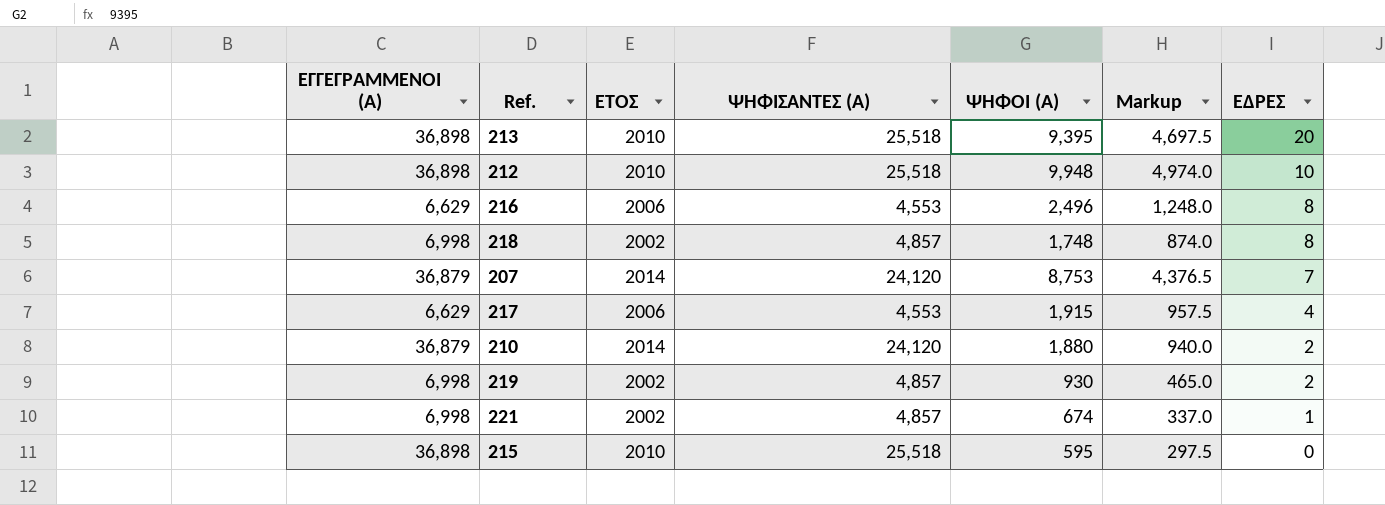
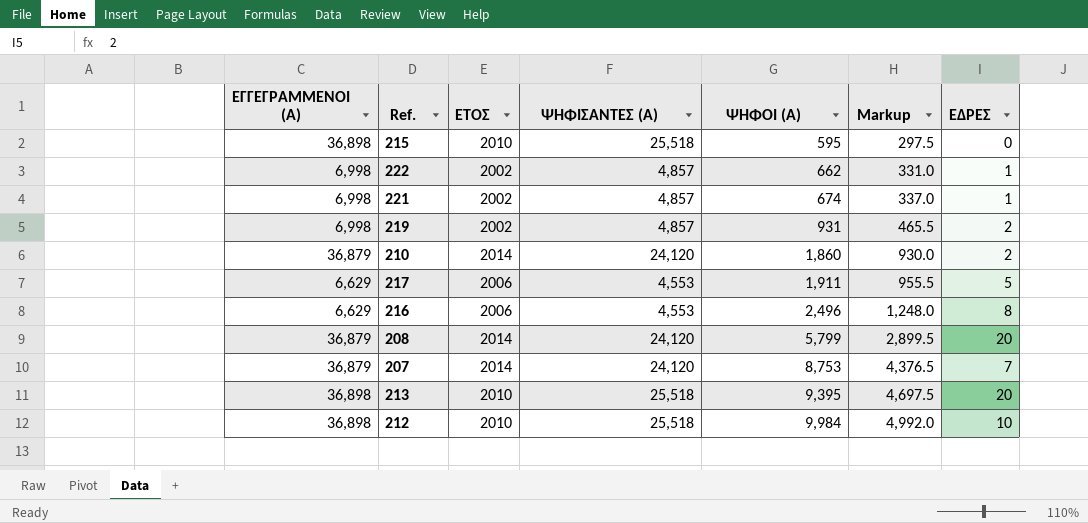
row order: ΕΔΡΕΣ descending -> ΨΗΦΟΙ (Α) ascending
row 218: 6,998 | 2002 | 4,857 | 1,748 | 874.0 | 8 -> none
row 222: none -> 6,998 | 2002 | 4,857 | 662 | 331.0 | 1
219 | ΨΗΦΟΙ (Α): 930 -> 931
219 | Markup: 465.0 -> 465.5
210 | ΨΗΦΟΙ (Α): 1,880 -> 1,860
210 | Markup: 940.0 -> 930.0
217 | ΨΗΦΟΙ (Α): 1,915 -> 1,911
217 | Markup: 957.5 -> 955.5
217 | ΕΔΡΕΣ: 4 -> 5
row 208: none -> 36,879 | 2014 | 24,120 | 5,799 | 2,899.5 | 20
212 | ΨΗΦΟΙ (Α): 9,948 -> 9,984
212 | Markup: 4,974.0 -> 4,992.0

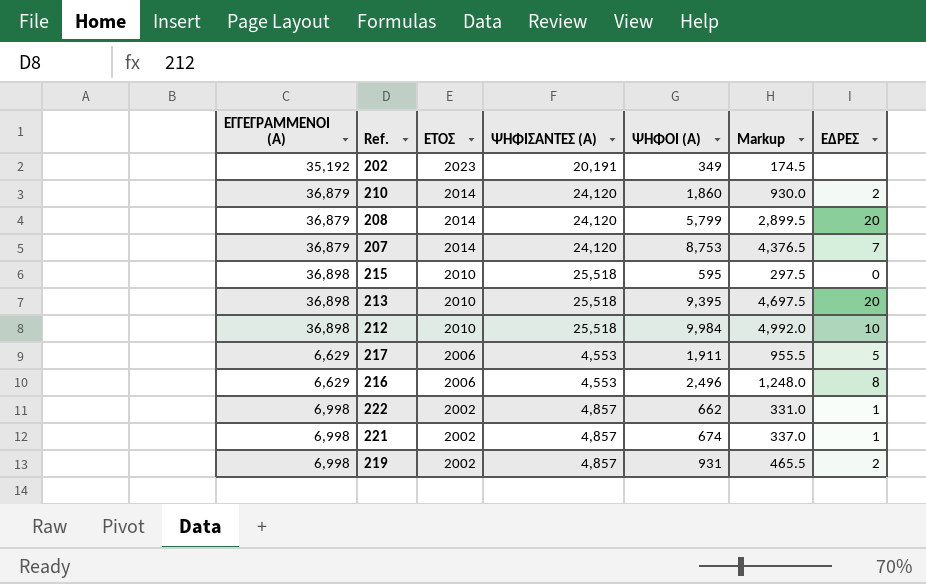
row order: ΨΗΦΟΙ (Α) ascending -> ΕΤΟΣ descending
row 202: none -> 35,192 | 2023 | 20,191 | 349 | 174.5 | none

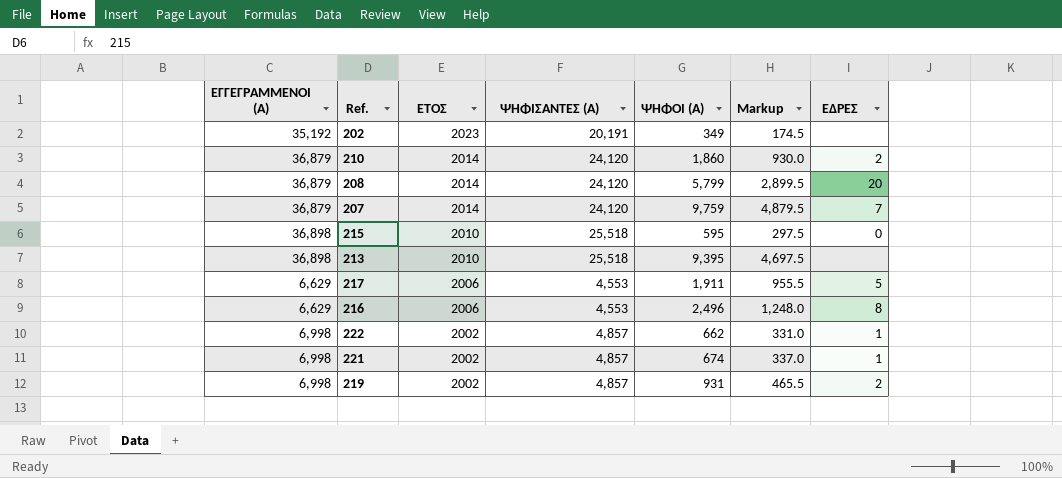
row 212: 36,898 | 2010 | 25,518 | 9,984 | 4,992.0 | 10 -> none
207 | ΨΗΦΟΙ (Α): 8,753 -> 9,759
207 | Markup: 4,376.5 -> 4,879.5
213 | ΕΔΡΕΣ: 20 -> none

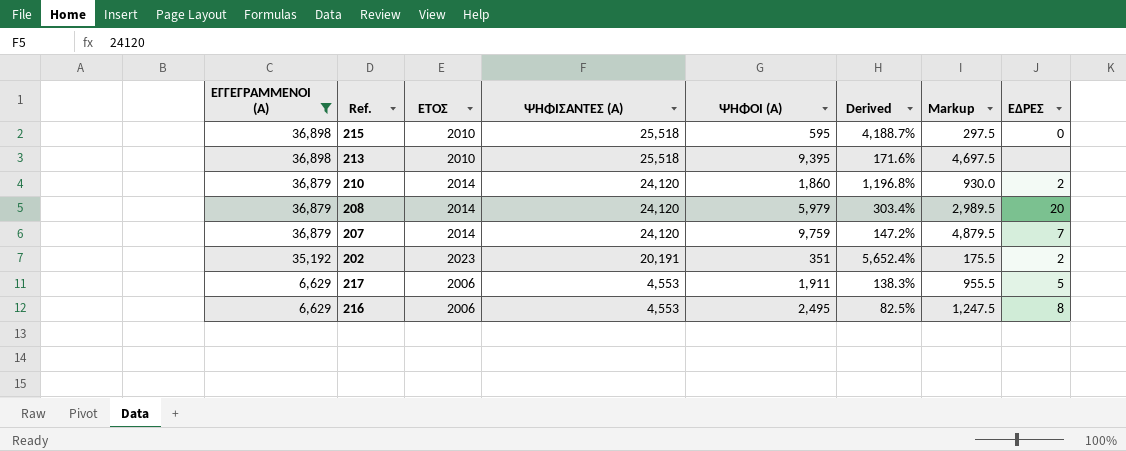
filter: none -> ΕΓΓΕΓΡΑΜΜΕΝΟΙ (Α) != 6,998
row order: ΕΤΟΣ descending -> ΕΓΓΕΓΡΑΜΜΕΝΟΙ (Α) descending
column Derived | formula: none -> ([ΨΗΦΙΣΑΝΤΕΣ (Α)] - [ΨΗΦΟΙ (Α)]) / [ΨΗΦΟΙ (Α)]
208 | ΨΗΦΟΙ (Α): 5,799 -> 5,979
208 | Markup: 2,899.5 -> 2,989.5
202 | ΨΗΦΟΙ (Α): 349 -> 351
202 | Markup: 174.5 -> 175.5
202 | ΕΔΡΕΣ: none -> 2
216 | ΨΗΦΟΙ (Α): 2,496 -> 2,495
216 | Markup: 1,248.0 -> 1,247.5

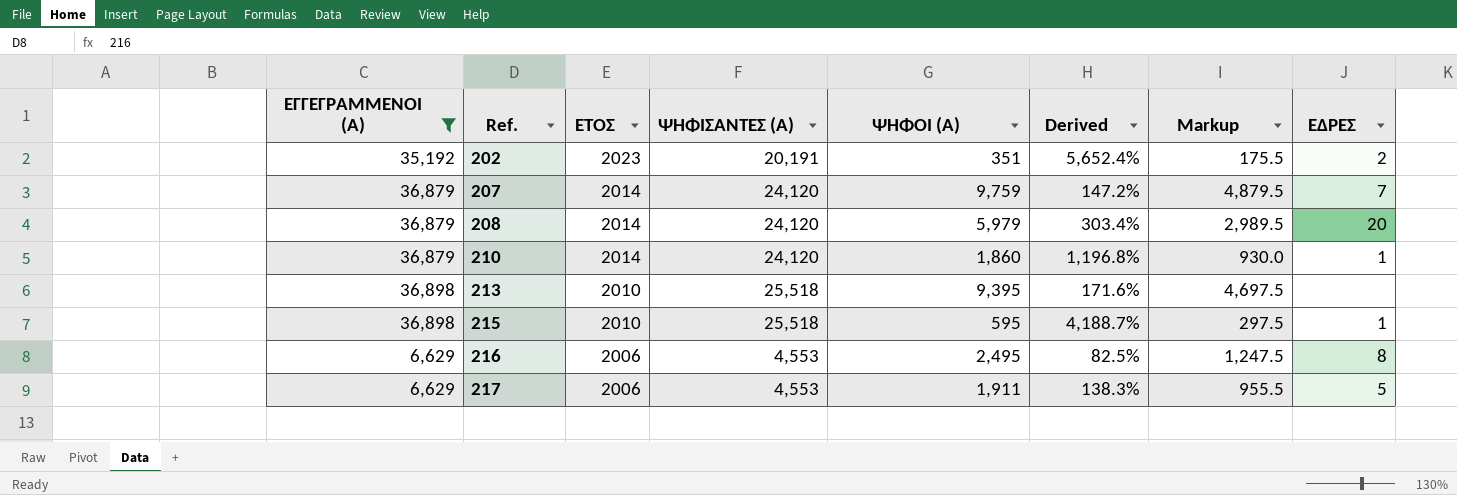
row order: ΕΓΓΕΓΡΑΜΜΕΝΟΙ (Α) descending -> Ref. ascending
210 | ΕΔΡΕΣ: 2 -> 1
215 | ΕΔΡΕΣ: 0 -> 1

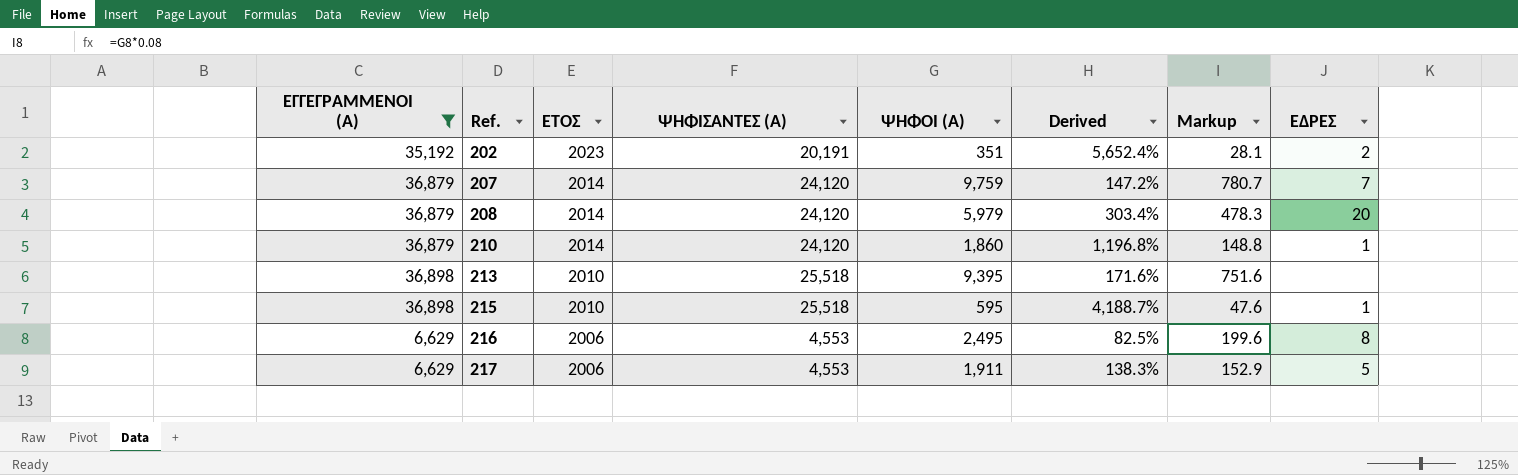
column Markup | formula: [ΨΗΦΟΙ (Α)] * 0.5 -> [ΨΗΦΟΙ (Α)] * 0.08

